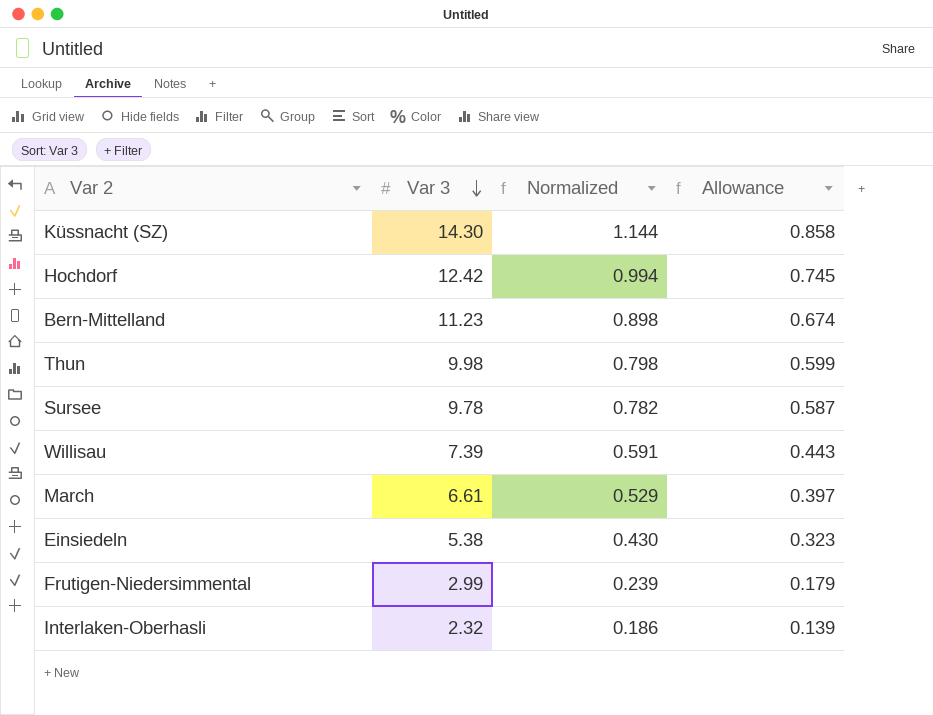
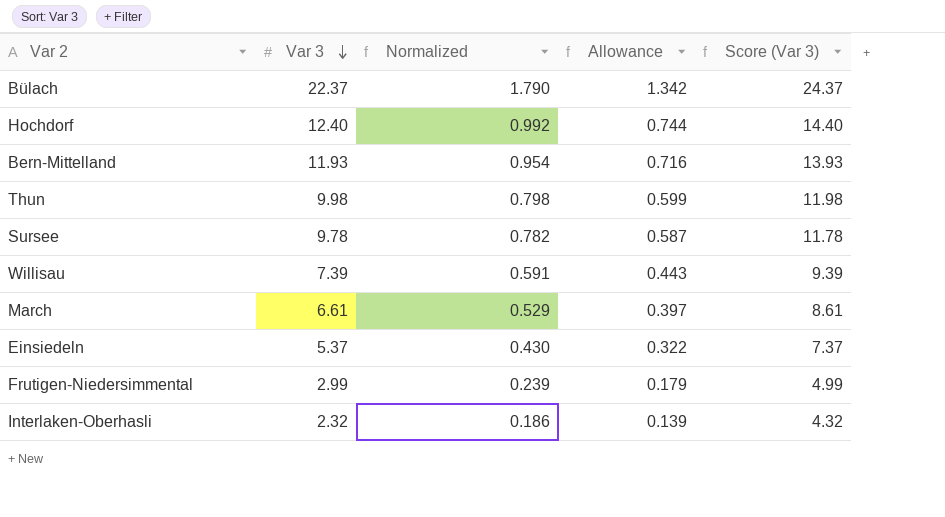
column Score (Var 3) | formula: none -> [Var 3] + 2
row Küssnacht (SZ): 14.30 | 1.144 | 0.858 -> none
row Bülach: none -> 22.37 | 1.790 | 1.342 | 24.37
Hochdorf | Var 3: 12.42 -> 12.40
Hochdorf | Normalized: 0.994 -> 0.992
Hochdorf | Allowance: 0.745 -> 0.744
Bern-Mittelland | Var 3: 11.23 -> 11.93
Bern-Mittelland | Normalized: 0.898 -> 0.954
Bern-Mittelland | Allowance: 0.674 -> 0.716
Einsiedeln | Var 3: 5.38 -> 5.37
Einsiedeln | Allowance: 0.323 -> 0.322

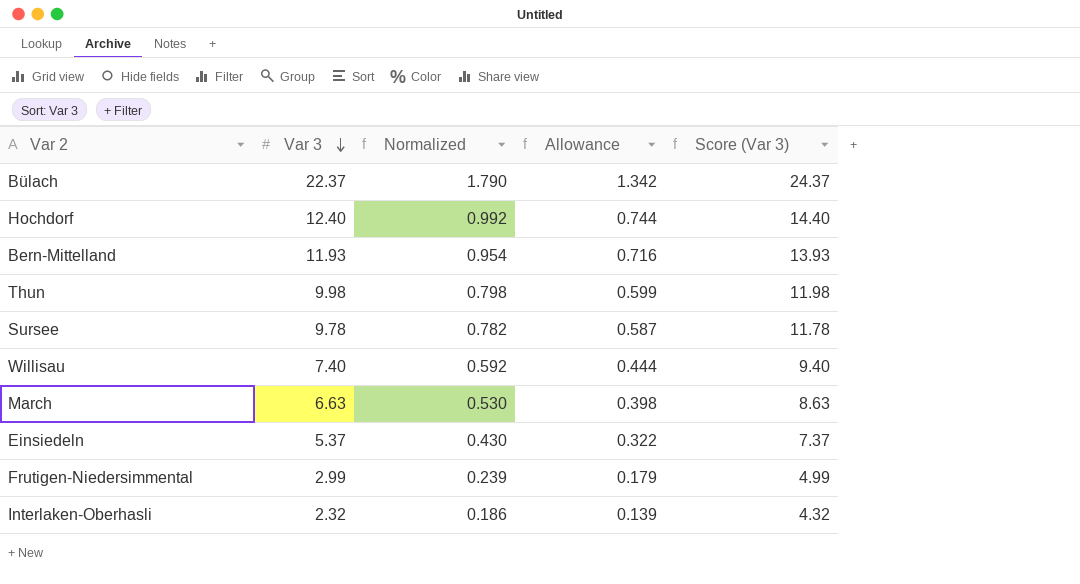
Willisau | Var 3: 7.39 -> 7.40
Willisau | Normalized: 0.591 -> 0.592
Willisau | Allowance: 0.443 -> 0.444
Willisau | Score (Var 3): 9.39 -> 9.40
March | Var 3: 6.61 -> 6.63
March | Normalized: 0.529 -> 0.530
March | Allowance: 0.397 -> 0.398
March | Score (Var 3): 8.61 -> 8.63

